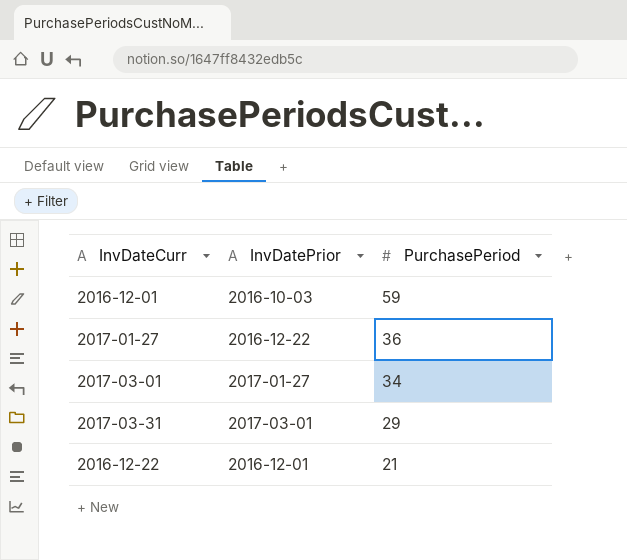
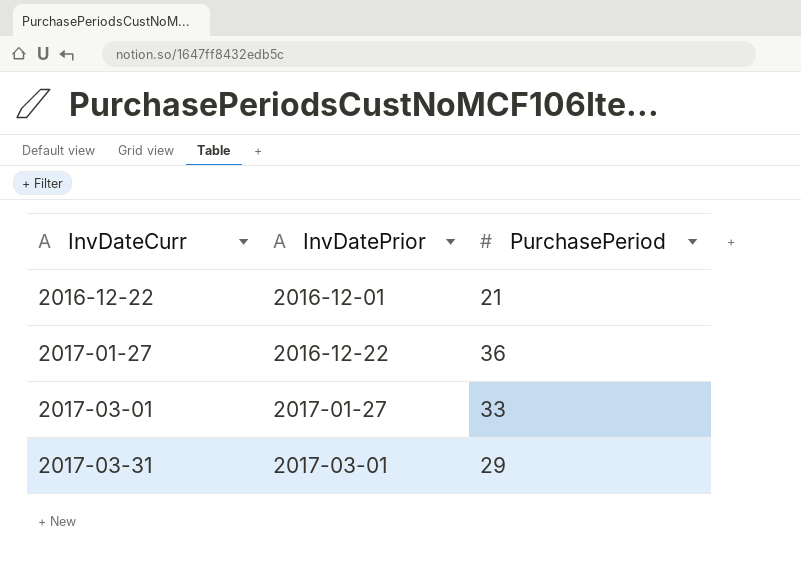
row order: PurchasePeriod descending -> InvDateCurr ascending
row 2016-12-01: 2016-10-03 | 59 -> none
2017-03-01 | PurchasePeriod: 34 -> 33

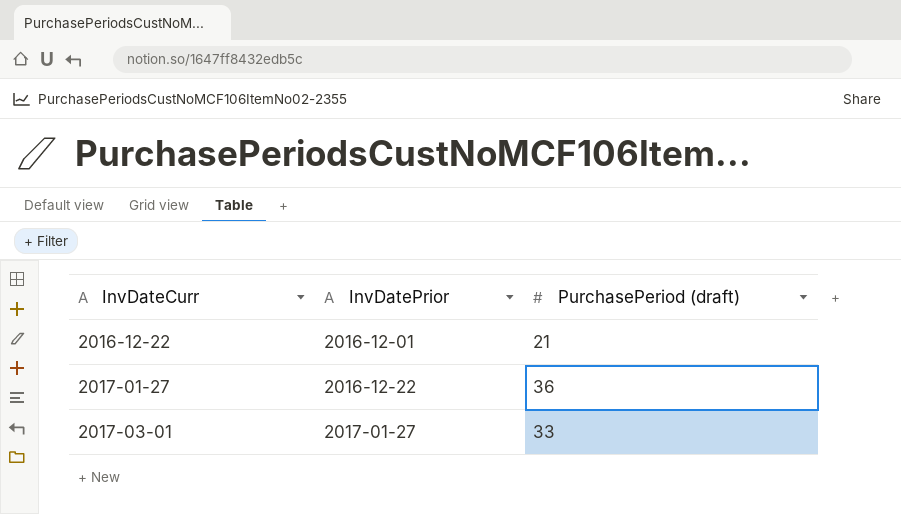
column name: PurchasePeriod -> PurchasePeriod (draft)
row 2017-03-31: 2017-03-01 | 29 -> none

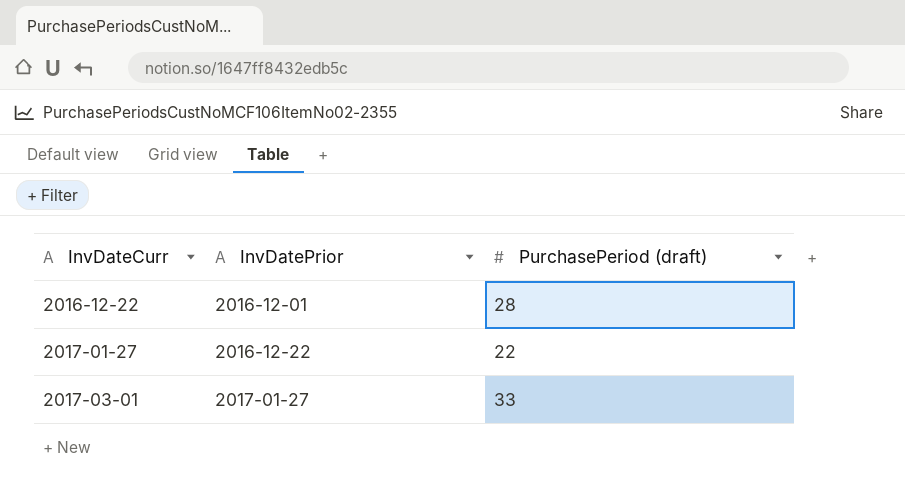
2016-12-22 | PurchasePeriod (draft): 21 -> 28
2017-01-27 | PurchasePeriod (draft): 36 -> 22

